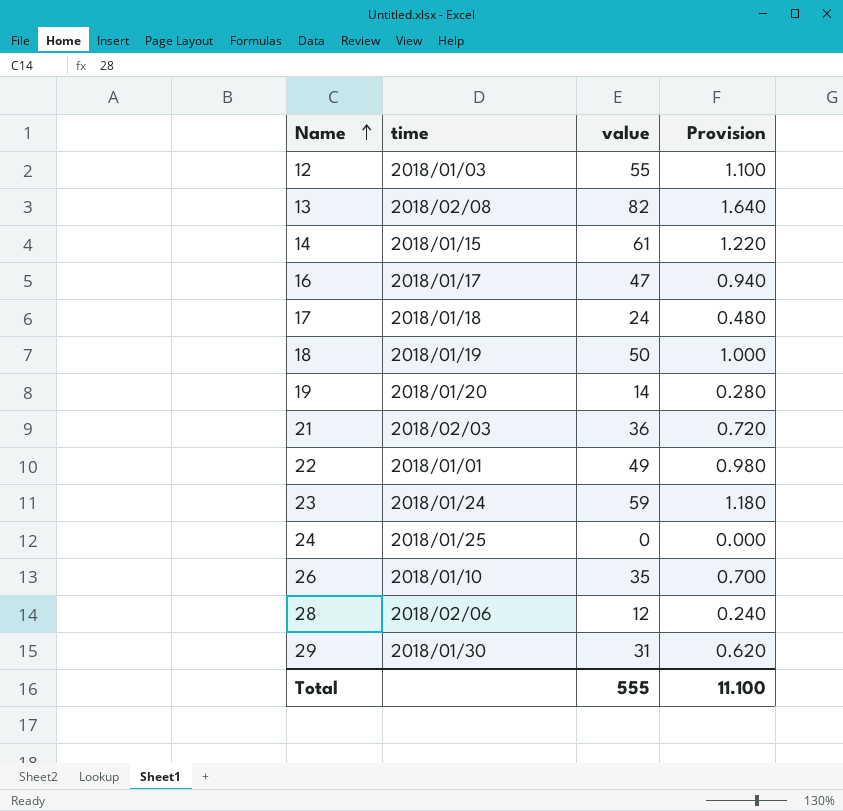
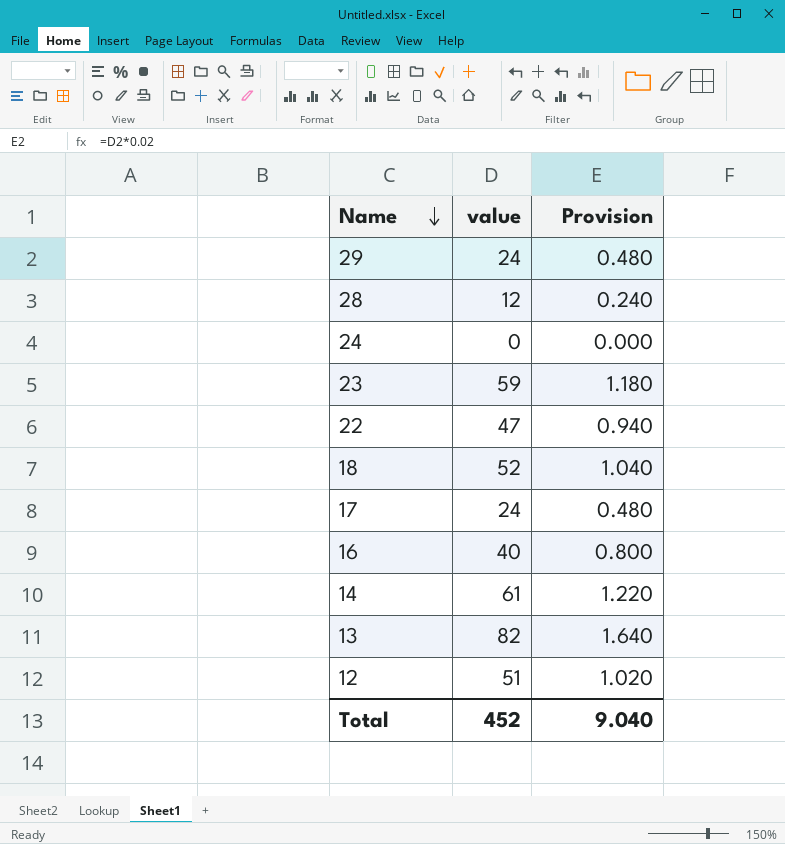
row order: Name ascending -> Name descending
column time | position: 2 -> none
row 19: 2018/01/20 | 14 | 0.280 -> none
row 21: 2018/02/03 | 36 | 0.720 -> none
row 26: 2018/01/10 | 35 | 0.700 -> none
29 | value: 31 -> 24
29 | Provision: 0.620 -> 0.480
22 | value: 49 -> 47
22 | Provision: 0.980 -> 0.940
18 | value: 50 -> 52
18 | Provision: 1.000 -> 1.040
16 | value: 47 -> 40
16 | Provision: 0.940 -> 0.800
12 | value: 55 -> 51
12 | Provision: 1.100 -> 1.020
Total | value: 555 -> 452
Total | Provision: 11.100 -> 9.040

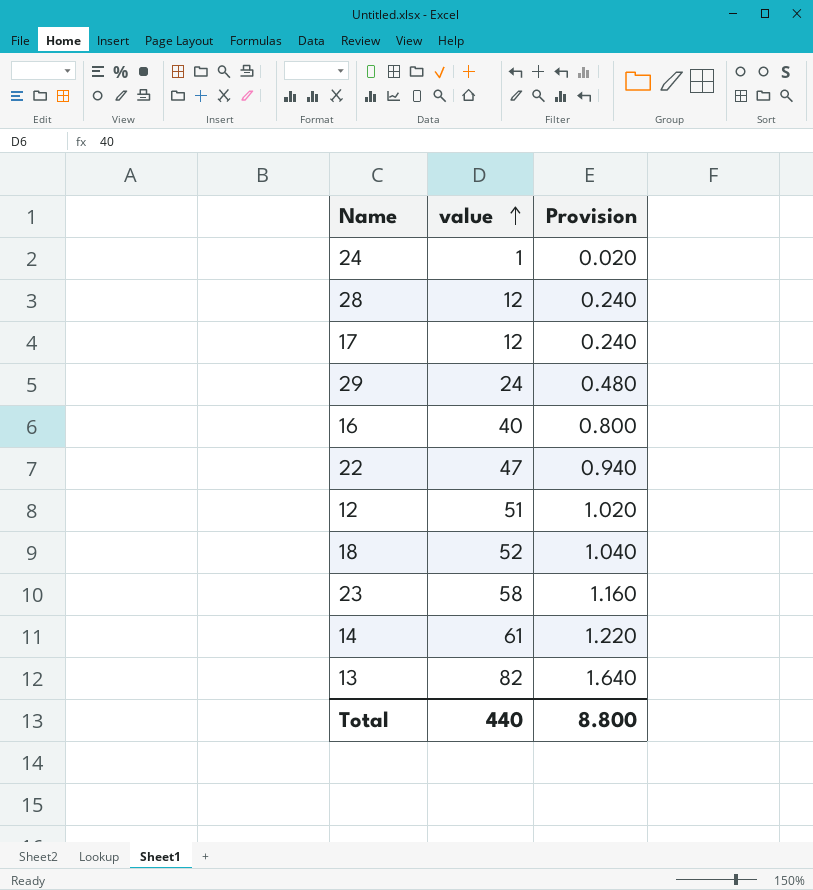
row order: Name descending -> value ascending
24 | value: 0 -> 1
24 | Provision: 0.000 -> 0.020
17 | value: 24 -> 12
17 | Provision: 0.480 -> 0.240
23 | value: 59 -> 58
23 | Provision: 1.180 -> 1.160
Total | value: 452 -> 440
Total | Provision: 9.040 -> 8.800

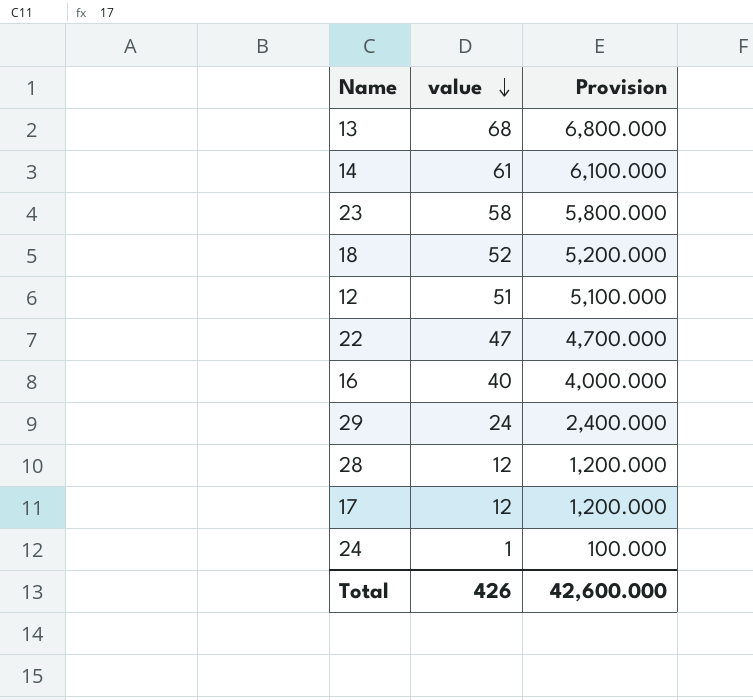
row order: value ascending -> value descending
column Provision | formula: [value] * 0.02 -> [value] * 100
13 | value: 82 -> 68
Total | value: 440 -> 426
Total | Provision: 8.800 -> 42,600.000

